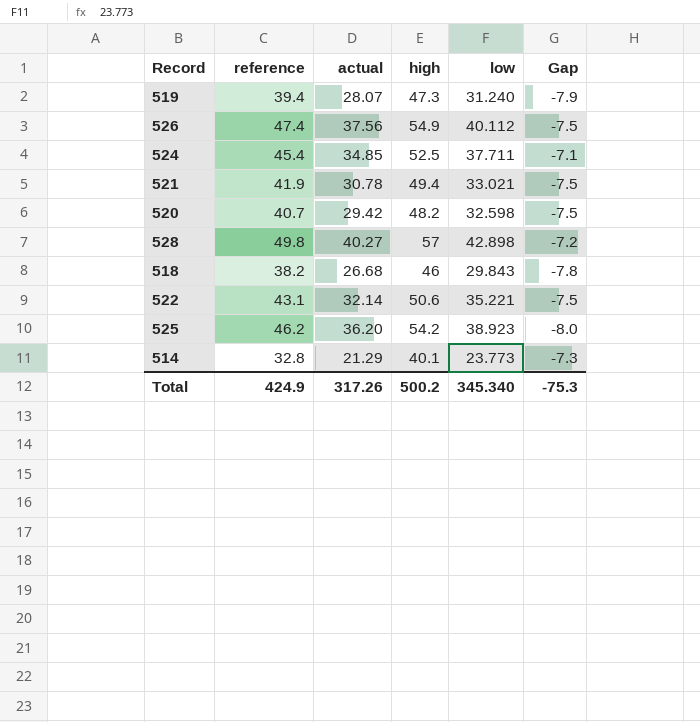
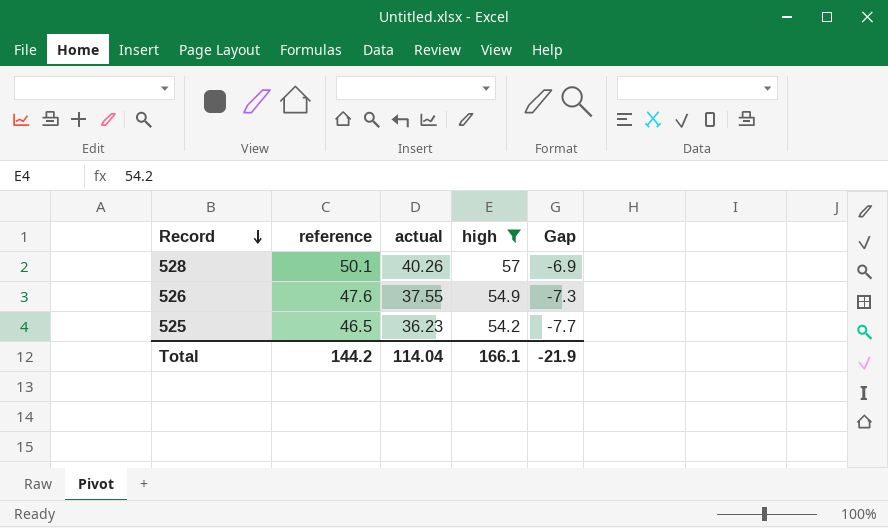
filter: none -> high >= 54.2
row order: none -> Record descending
column low | position: 5 -> none
528 | reference: 49.8 -> 50.1
528 | actual: 40.27 -> 40.26
528 | Gap: -7.2 -> -6.9
526 | reference: 47.4 -> 47.6
526 | actual: 37.56 -> 37.55
526 | Gap: -7.5 -> -7.3
525 | reference: 46.2 -> 46.5
525 | actual: 36.20 -> 36.23
525 | Gap: -8.0 -> -7.7
Total | reference: 424.9 -> 144.2
Total | actual: 317.26 -> 114.04
Total | high: 500.2 -> 166.1
Total | Gap: -75.3 -> -21.9

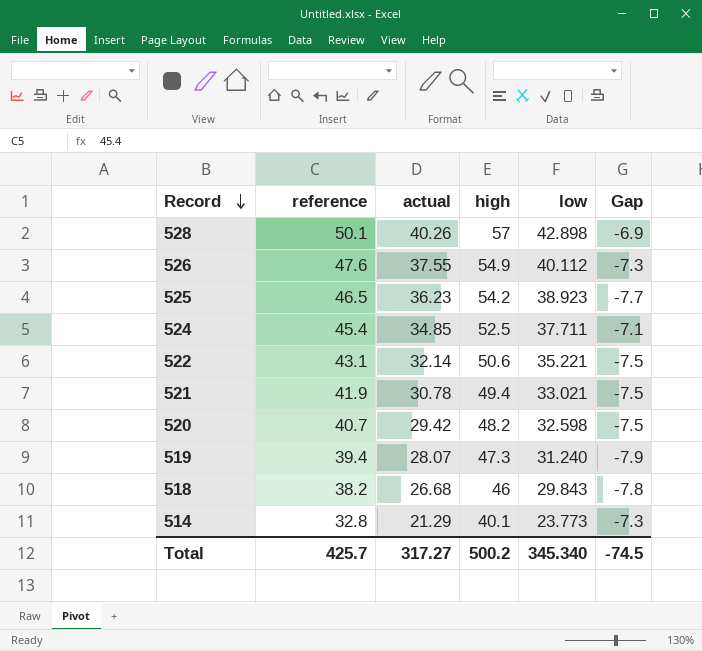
filter: high >= 54.2 -> none
column low | position: none -> 5
Total | reference: 144.2 -> 425.7
Total | actual: 114.04 -> 317.27
Total | high: 166.1 -> 500.2
Total | Gap: -21.9 -> -74.5

